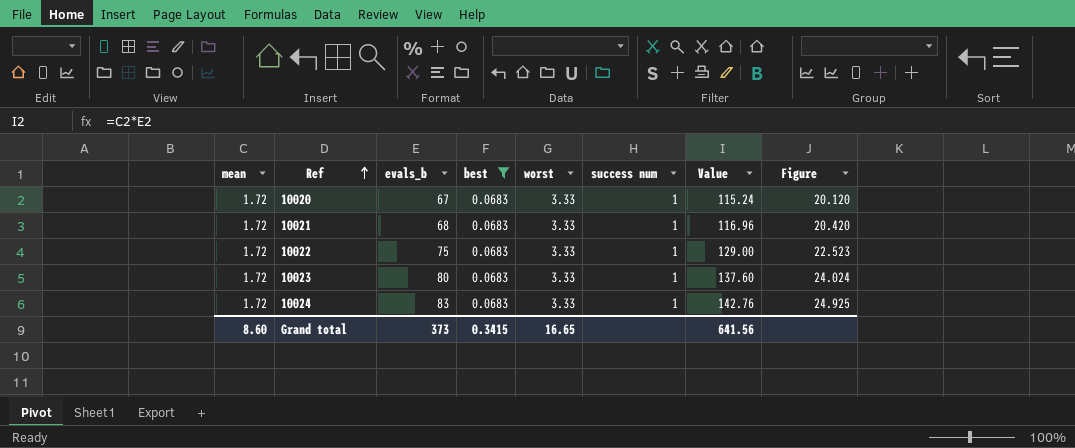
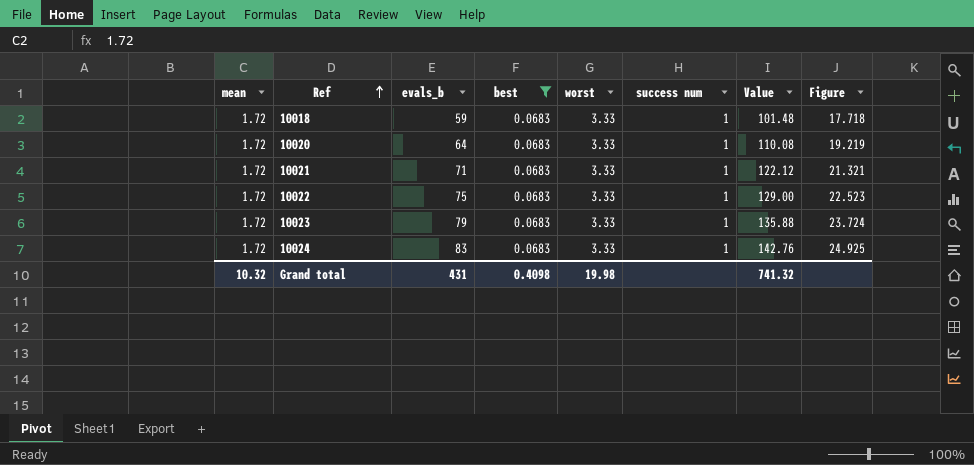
row 10018: none -> 1.72 | 59 | 0.0683 | 3.33 | 1 | 101.48 | 17.718
10020 | evals_b: 67 -> 64
10020 | Value: 115.24 -> 110.08
10020 | Figure: 20.120 -> 19.219
10021 | evals_b: 68 -> 71
10021 | Value: 116.96 -> 122.12
10021 | Figure: 20.420 -> 21.321
10023 | evals_b: 80 -> 79
10023 | Value: 137.60 -> 135.88
10023 | Figure: 24.024 -> 23.724
Grand total | mean: 8.60 -> 10.32
Grand total | evals_b: 373 -> 431
Grand total | best: 0.3415 -> 0.4098
Grand total | worst: 16.65 -> 19.98
Grand total | Value: 641.56 -> 741.32

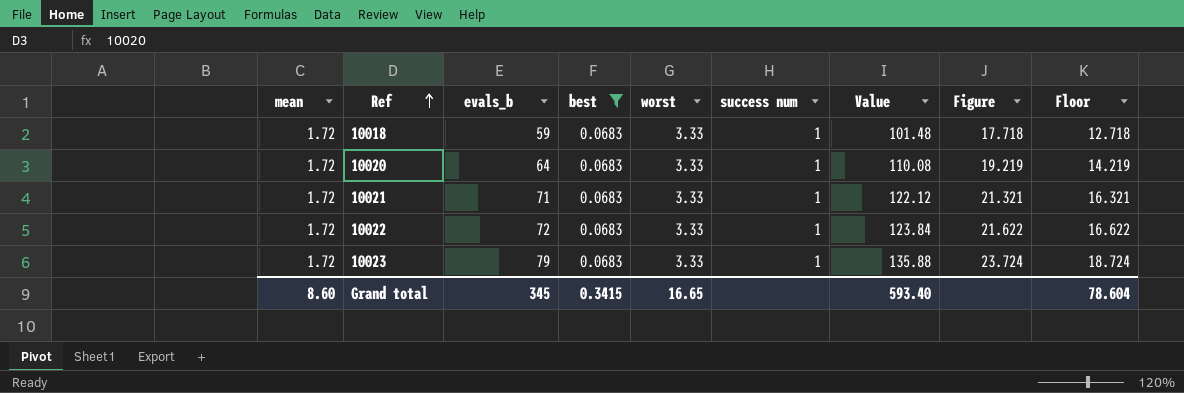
column Floor | formula: none -> [Figure] - 5
row 10024: 1.72 | 83 | 0.0683 | 3.33 | 1 | 142.76 | 24.925 -> none
10022 | evals_b: 75 -> 72
10022 | Value: 129.00 -> 123.84
10022 | Figure: 22.523 -> 21.622
Grand total | mean: 10.32 -> 8.60
Grand total | evals_b: 431 -> 345
Grand total | best: 0.4098 -> 0.3415
Grand total | worst: 19.98 -> 16.65
Grand total | Value: 741.32 -> 593.40

